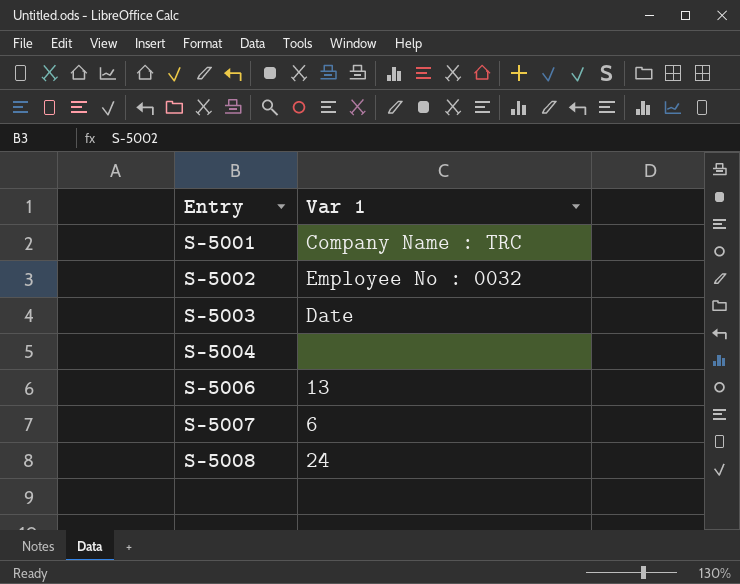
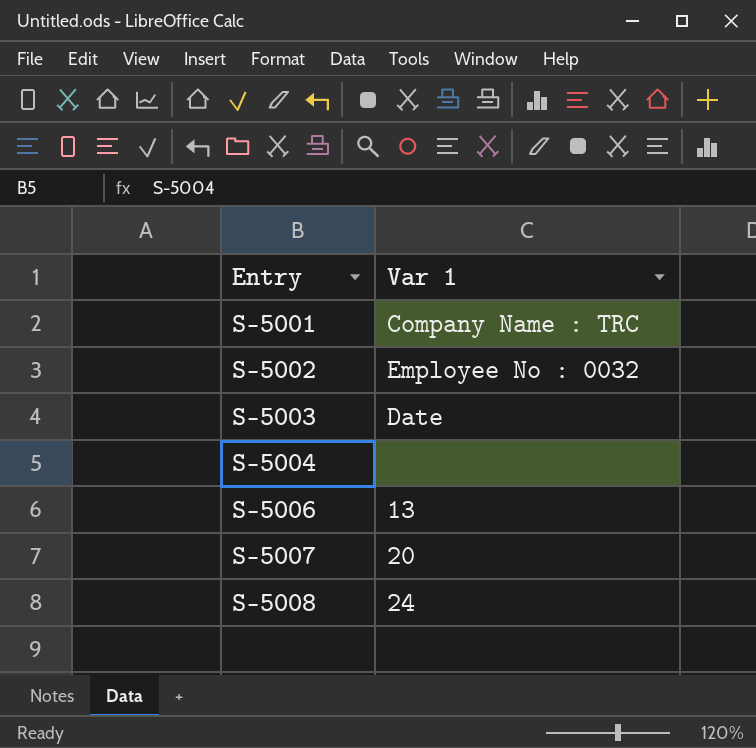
S-5007 | Var 1: 6 -> 20

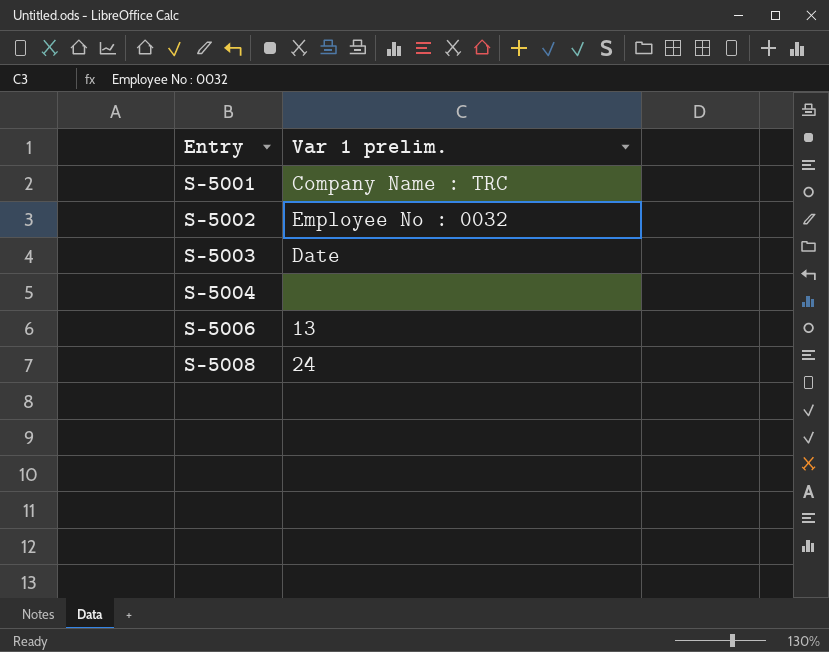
column name: Var 1 -> Var 1 prelim.
row S-5007: 20 -> none

